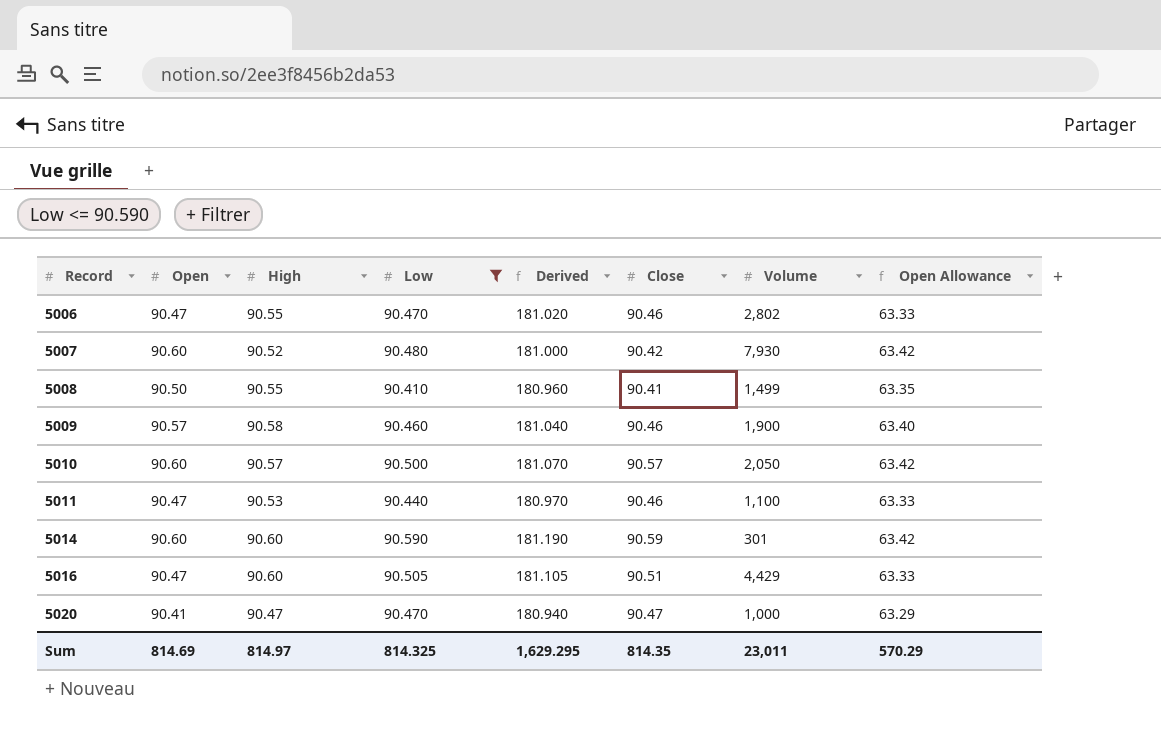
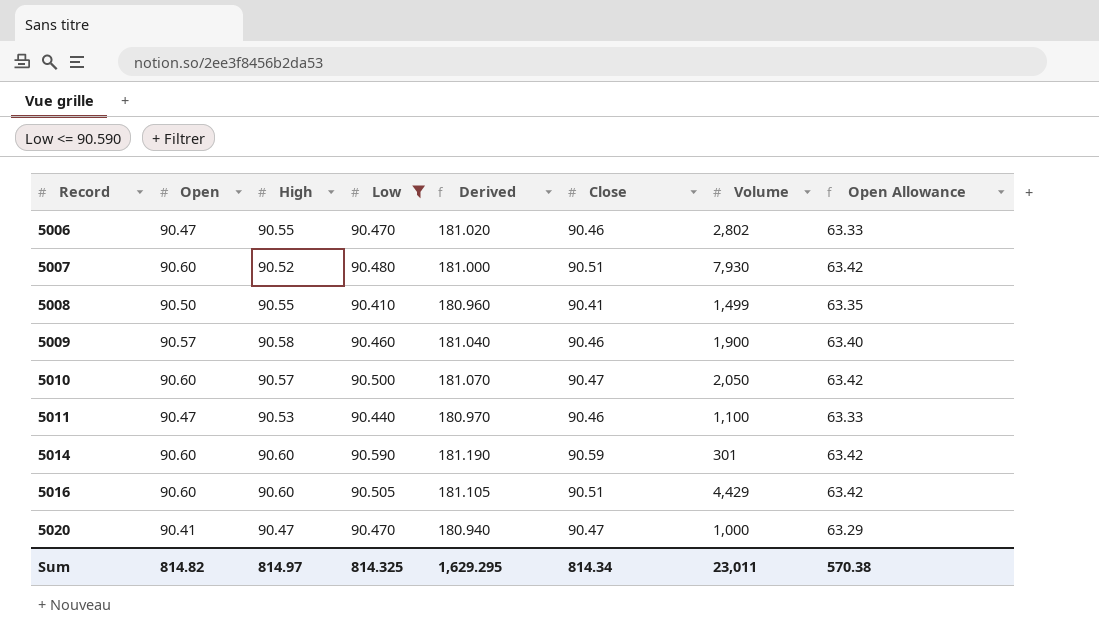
5007 | Close: 90.42 -> 90.51
5010 | Close: 90.57 -> 90.47
5016 | Open: 90.47 -> 90.60
5016 | Open Allowance: 63.33 -> 63.42
Sum | Open: 814.69 -> 814.82
Sum | Close: 814.35 -> 814.34
Sum | Open Allowance: 570.29 -> 570.38

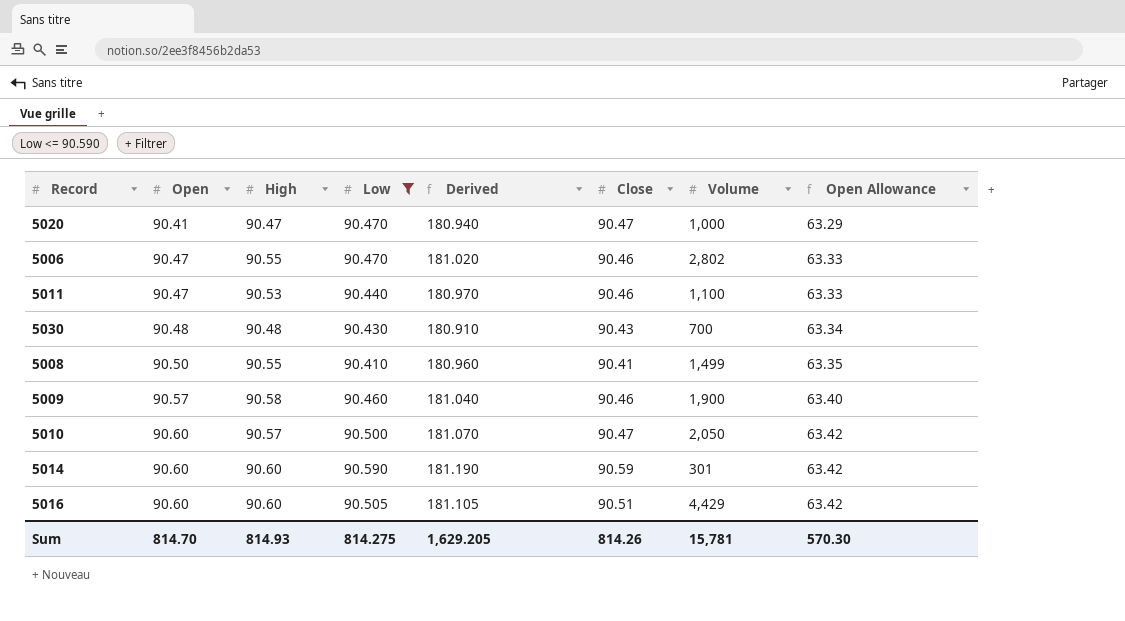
row order: Record ascending -> Open ascending
row 5007: 90.60 | 90.52 | 90.480 | 181.000 | 90.51 | 7,930 | 63.42 -> none
row 5030: none -> 90.48 | 90.48 | 90.430 | 180.910 | 90.43 | 700 | 63.34
Sum | Open: 814.82 -> 814.70
Sum | High: 814.97 -> 814.93
Sum | Low: 814.325 -> 814.275
Sum | Derived: 1,629.295 -> 1,629.205
Sum | Close: 814.34 -> 814.26
Sum | Volume: 23,011 -> 15,781
Sum | Open Allowance: 570.38 -> 570.30

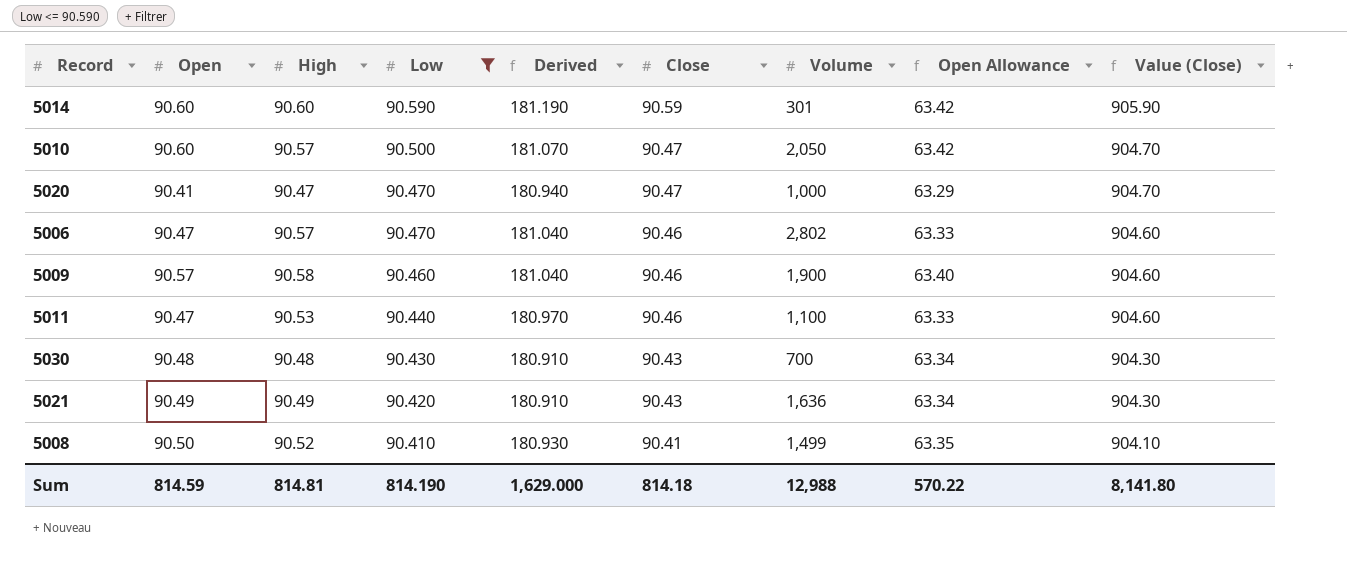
row order: Open ascending -> Low descending
column Value (Close) | formula: none -> [Close] * 10
row 5016: 90.60 | 90.60 | 90.505 | 181.105 | 90.51 | 4,429 | 63.42 -> none
5006 | High: 90.55 -> 90.57
5006 | Derived: 181.020 -> 181.040
row 5021: none -> 90.49 | 90.49 | 90.420 | 180.910 | 90.43 | 1,636 | 63.34 | 904.30
5008 | High: 90.55 -> 90.52
5008 | Derived: 180.960 -> 180.930
Sum | Open: 814.70 -> 814.59
Sum | High: 814.93 -> 814.81
Sum | Low: 814.275 -> 814.190
Sum | Derived: 1,629.205 -> 1,629.000
Sum | Close: 814.26 -> 814.18
Sum | Volume: 15,781 -> 12,988
Sum | Open Allowance: 570.30 -> 570.22

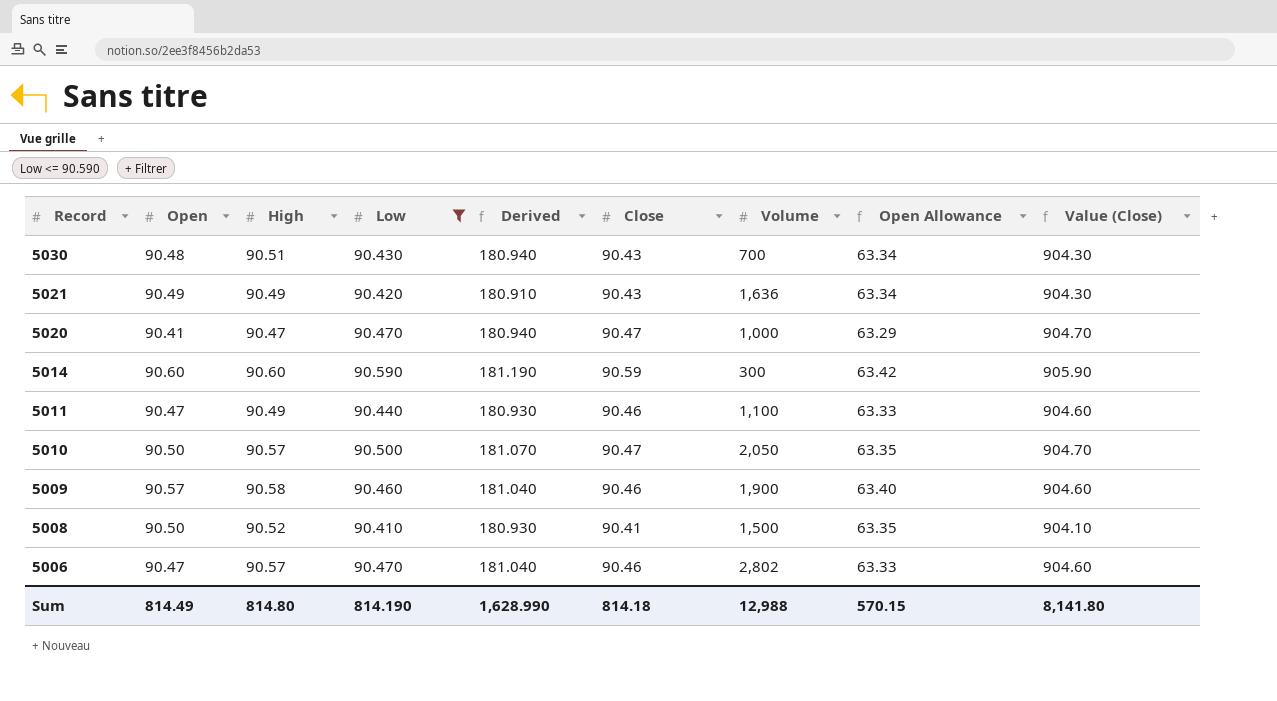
row order: Low descending -> Record descending
5030 | High: 90.48 -> 90.51
5030 | Derived: 180.910 -> 180.940
5014 | Volume: 301 -> 300
5011 | High: 90.53 -> 90.49
5011 | Derived: 180.970 -> 180.930
5010 | Open: 90.60 -> 90.50
5010 | Open Allowance: 63.42 -> 63.35
5008 | Volume: 1,499 -> 1,500
Sum | Open: 814.59 -> 814.49
Sum | High: 814.81 -> 814.80
Sum | Derived: 1,629.000 -> 1,628.990
Sum | Open Allowance: 570.22 -> 570.15

